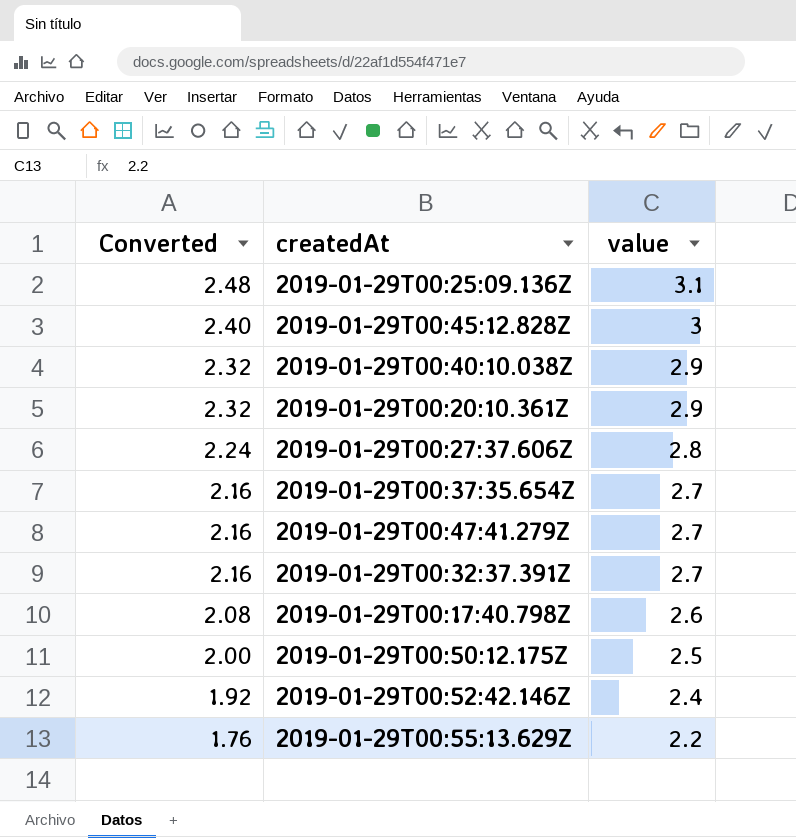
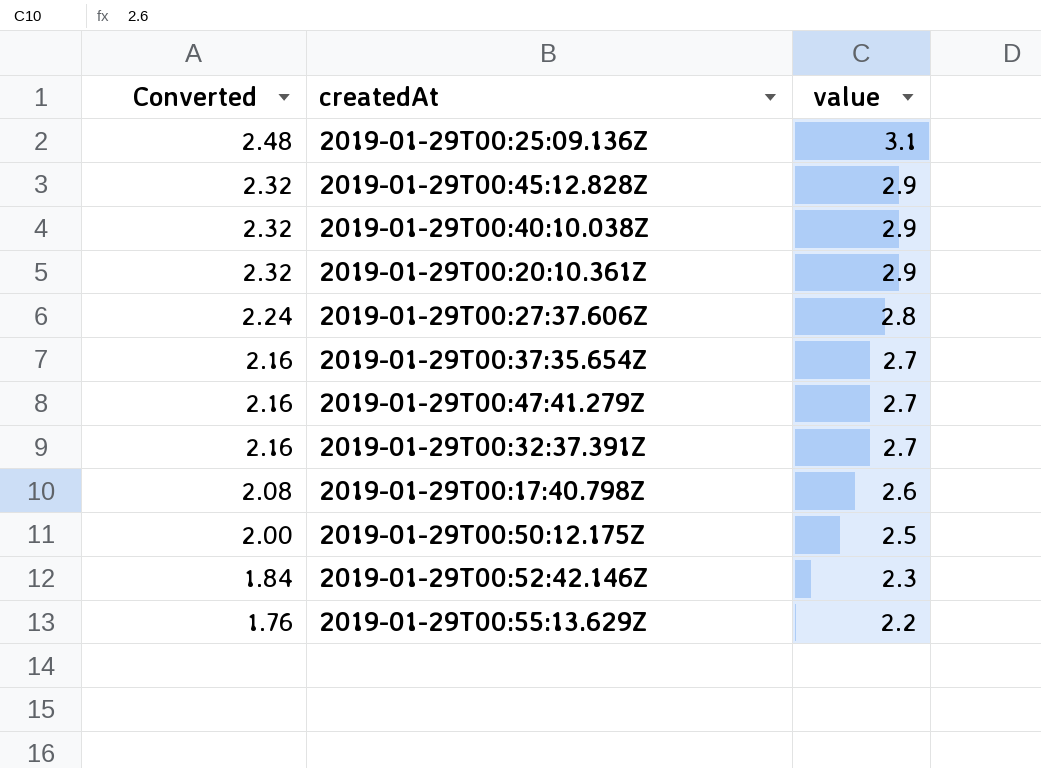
2019-01-29T00:45:12.828Z | Converted: 2.40 -> 2.32
2019-01-29T00:45:12.828Z | value: 3 -> 2.9
2019-01-29T00:52:42.146Z | Converted: 1.92 -> 1.84
2019-01-29T00:52:42.146Z | value: 2.4 -> 2.3

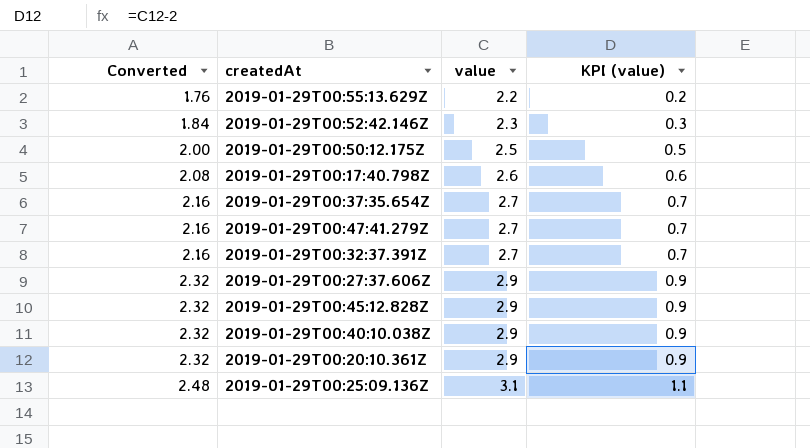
row order: Converted descending -> Converted ascending
column KPI (value) | formula: none -> [value] - 2
2019-01-29T00:27:37.606Z | Converted: 2.24 -> 2.32
2019-01-29T00:27:37.606Z | value: 2.8 -> 2.9

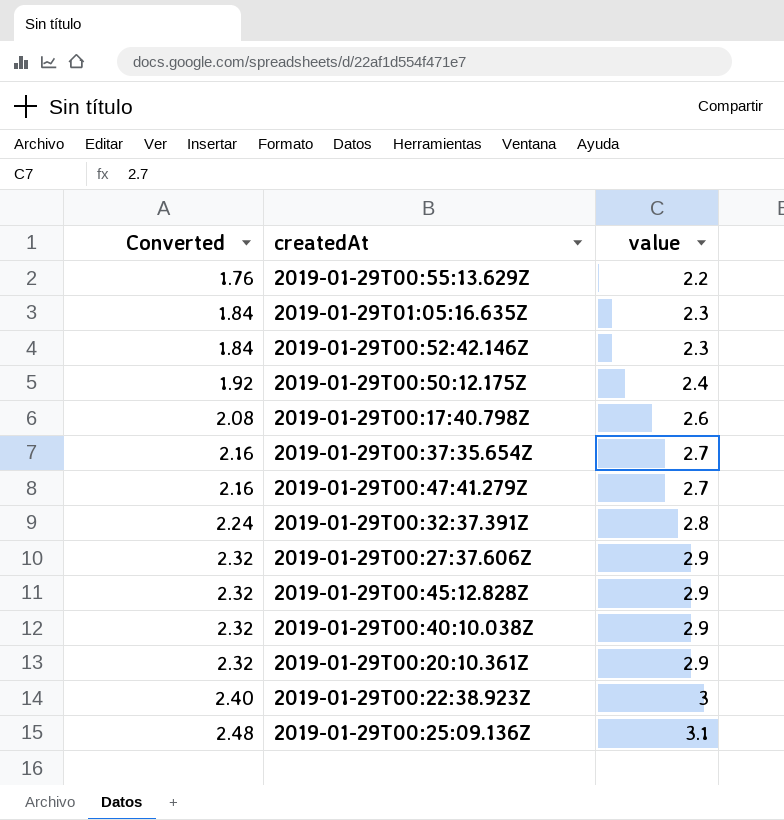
column KPI (value) | formula: [value] - 2 -> none
row 2019-01-29T01:05:16.635Z: none -> 1.84 | 2.3
2019-01-29T00:50:12.175Z | Converted: 2.00 -> 1.92
2019-01-29T00:50:12.175Z | value: 2.5 -> 2.4
2019-01-29T00:32:37.391Z | Converted: 2.16 -> 2.24
2019-01-29T00:32:37.391Z | value: 2.7 -> 2.8
row 2019-01-29T00:22:38.923Z: none -> 2.40 | 3

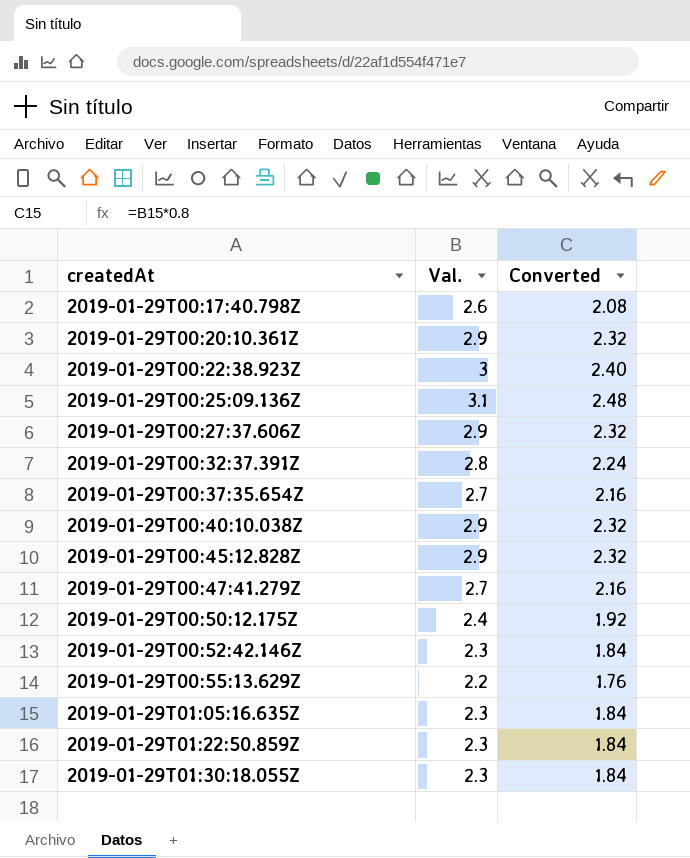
row order: Converted ascending -> createdAt ascending
column name: value -> Val.
column Converted | position: 1 -> 3
row 2019-01-29T01:22:50.859Z: none -> 2.3 | 1.84
row 2019-01-29T01:30:18.055Z: none -> 2.3 | 1.84

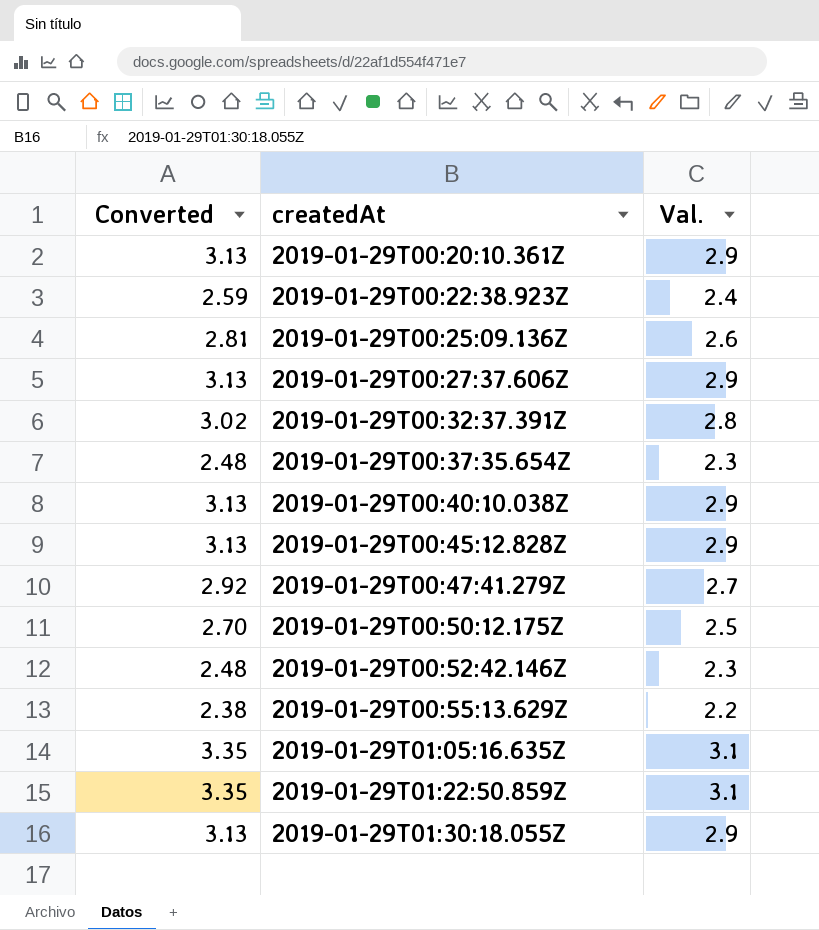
column Converted | formula: [Val.] * 0.8 -> [Val.] * 1.08
column Converted | position: 3 -> 1
row 2019-01-29T00:17:40.798Z: 2.6 | 2.08 -> none
2019-01-29T00:22:38.923Z | Val.: 3 -> 2.4
2019-01-29T00:25:09.136Z | Val.: 3.1 -> 2.6
2019-01-29T00:37:35.654Z | Val.: 2.7 -> 2.3
2019-01-29T00:50:12.175Z | Val.: 2.4 -> 2.5
2019-01-29T01:05:16.635Z | Val.: 2.3 -> 3.1
2019-01-29T01:22:50.859Z | Val.: 2.3 -> 3.1
2019-01-29T01:30:18.055Z | Val.: 2.3 -> 2.9

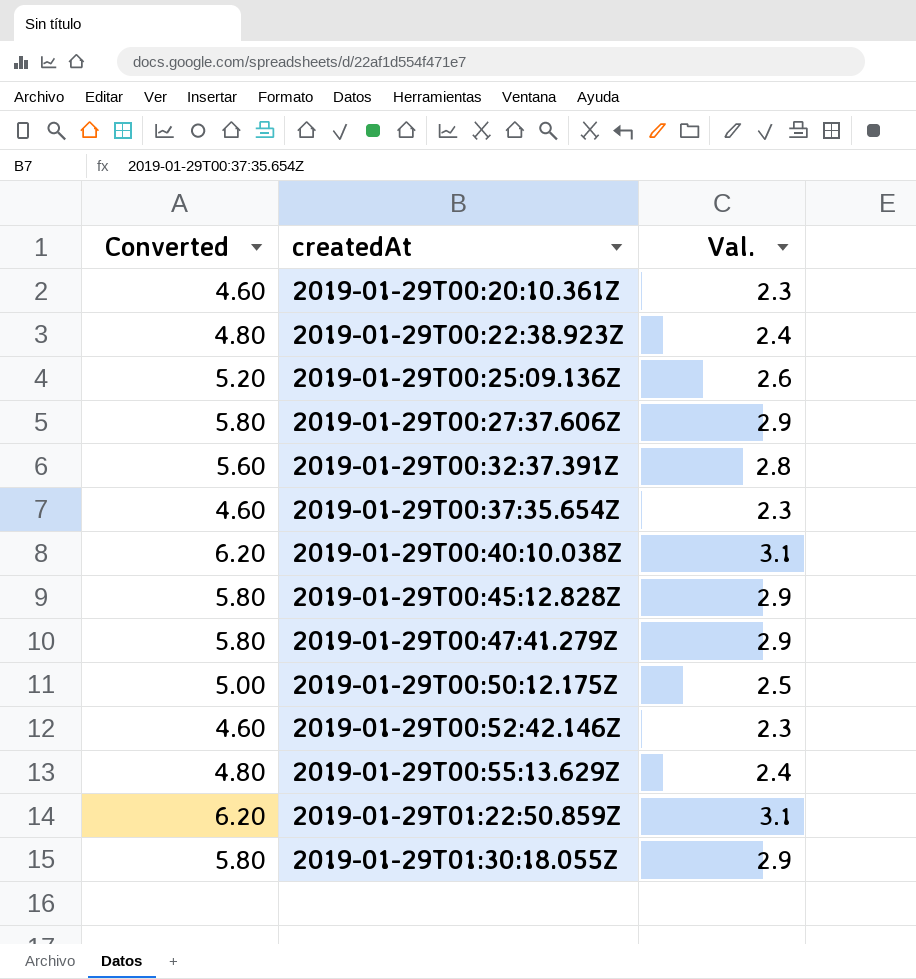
column Converted | formula: [Val.] * 1.08 -> [Val.] * 2
row 2019-01-29T01:05:16.635Z: 3.35 | 3.1 -> none
2019-01-29T00:20:10.361Z | Val.: 2.9 -> 2.3
2019-01-29T00:40:10.038Z | Val.: 2.9 -> 3.1
2019-01-29T00:47:41.279Z | Val.: 2.7 -> 2.9
2019-01-29T00:55:13.629Z | Val.: 2.2 -> 2.4

